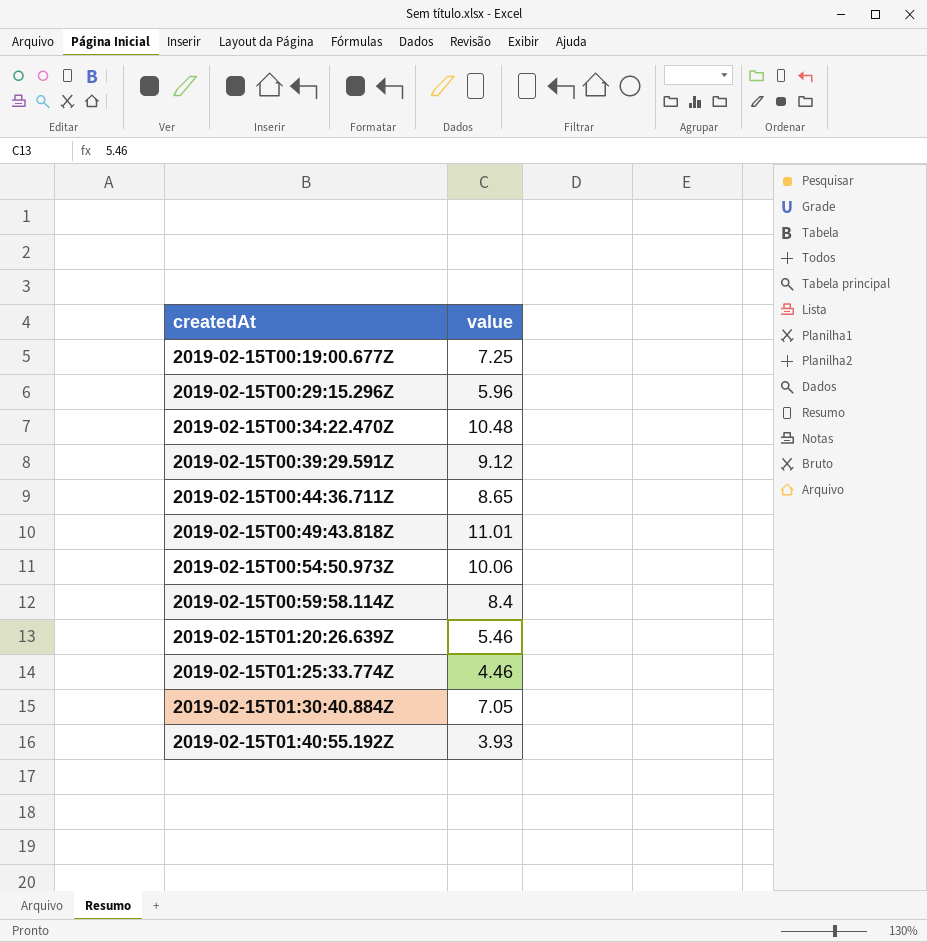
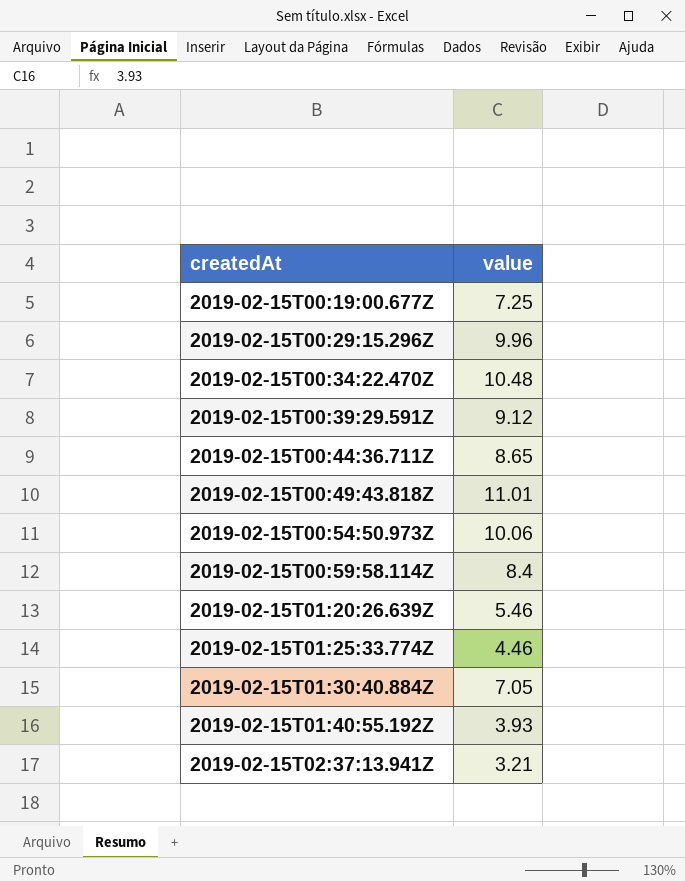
2019-02-15T00:29:15.296Z | value: 5.96 -> 9.96
row 2019-02-15T02:37:13.941Z: none -> 3.21

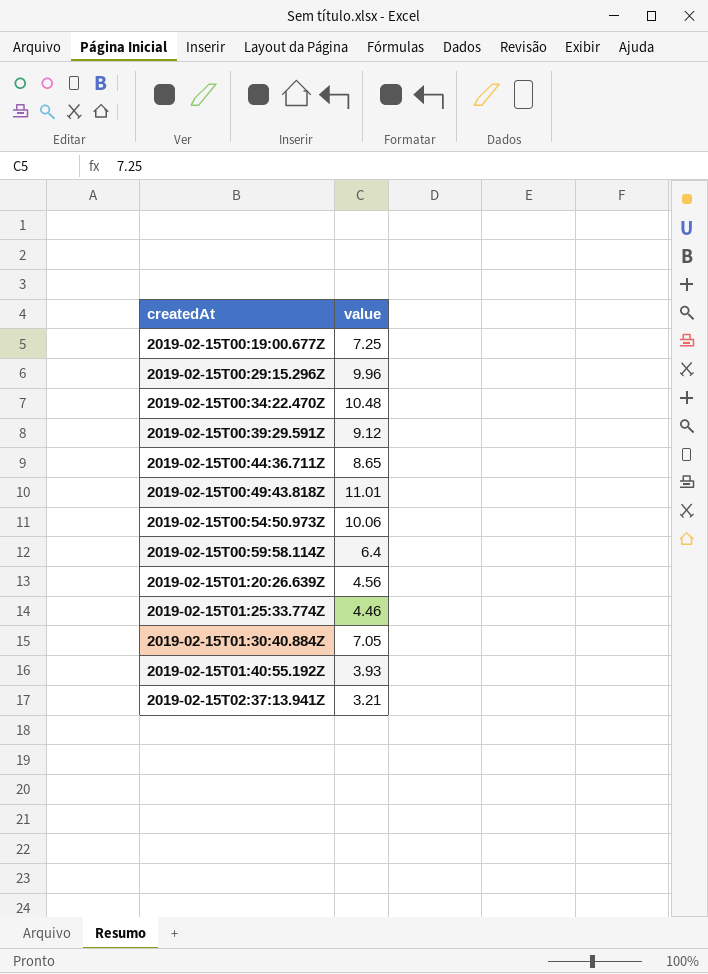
2019-02-15T00:59:58.114Z | value: 8.4 -> 6.4
2019-02-15T01:20:26.639Z | value: 5.46 -> 4.56

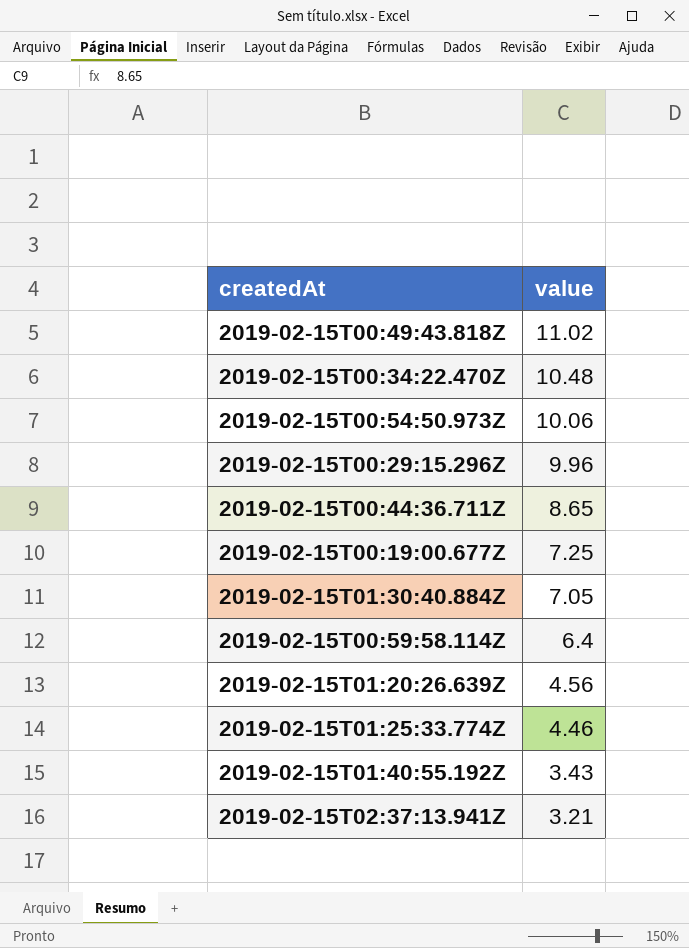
row order: createdAt ascending -> value descending
row 2019-02-15T00:39:29.591Z: 9.12 -> none
2019-02-15T00:49:43.818Z | value: 11.01 -> 11.02
2019-02-15T01:40:55.192Z | value: 3.93 -> 3.43

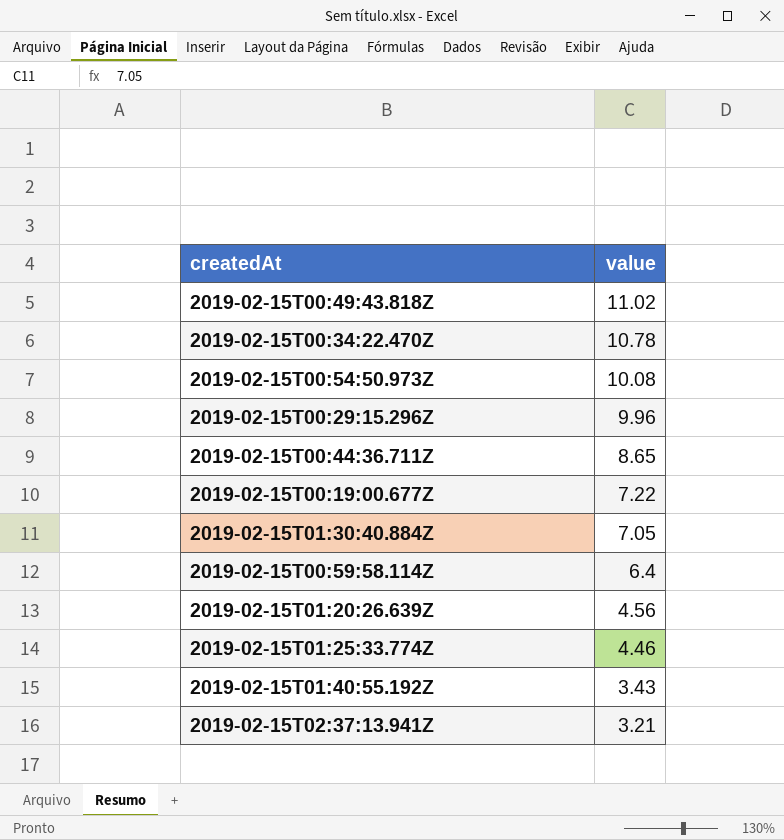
2019-02-15T00:34:22.470Z | value: 10.48 -> 10.78
2019-02-15T00:54:50.973Z | value: 10.06 -> 10.08
2019-02-15T00:19:00.677Z | value: 7.25 -> 7.22

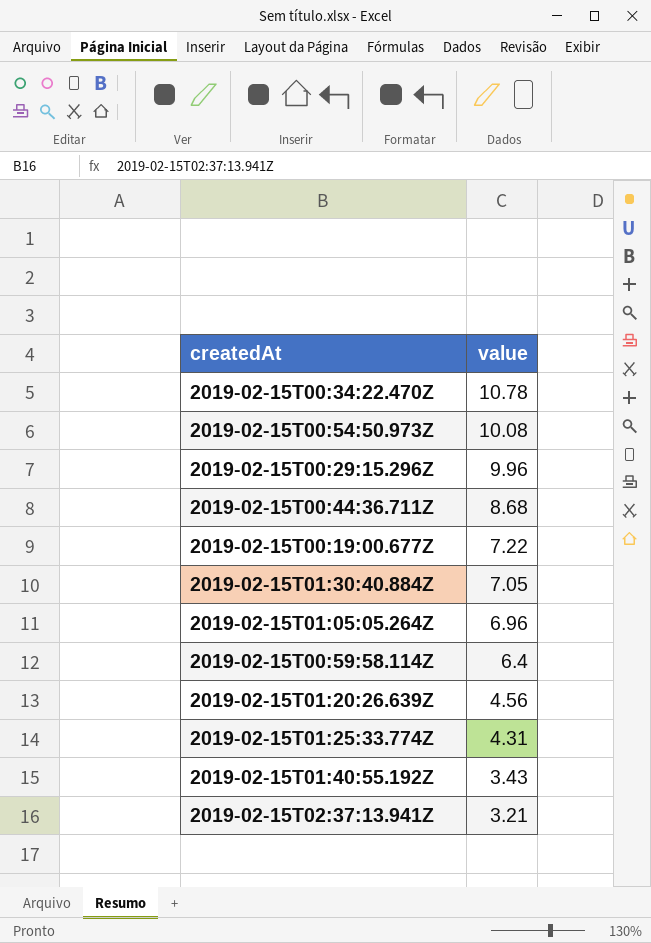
row 2019-02-15T00:49:43.818Z: 11.02 -> none
2019-02-15T00:44:36.711Z | value: 8.65 -> 8.68
row 2019-02-15T01:05:05.264Z: none -> 6.96
2019-02-15T01:25:33.774Z | value: 4.46 -> 4.31

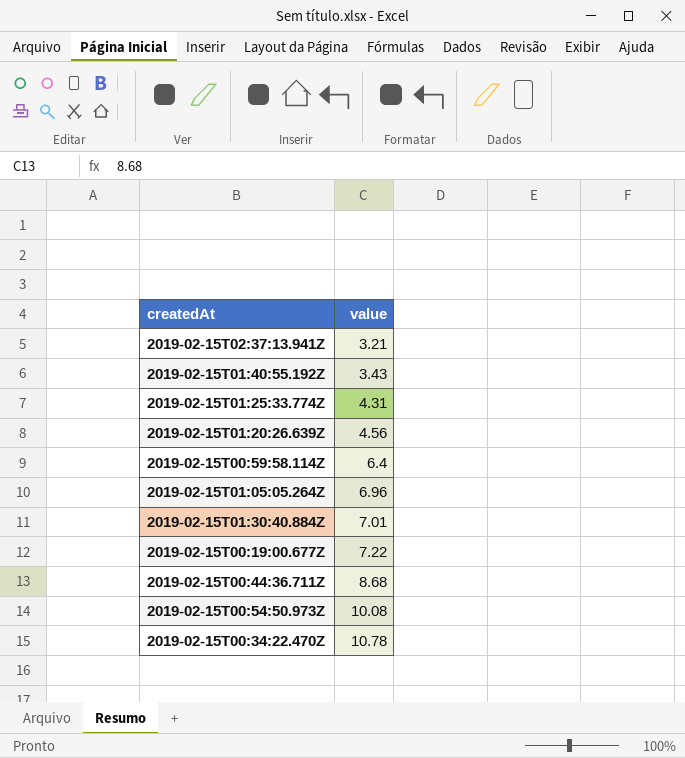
row order: value descending -> value ascending
row 2019-02-15T00:29:15.296Z: 9.96 -> none
2019-02-15T01:30:40.884Z | value: 7.05 -> 7.01

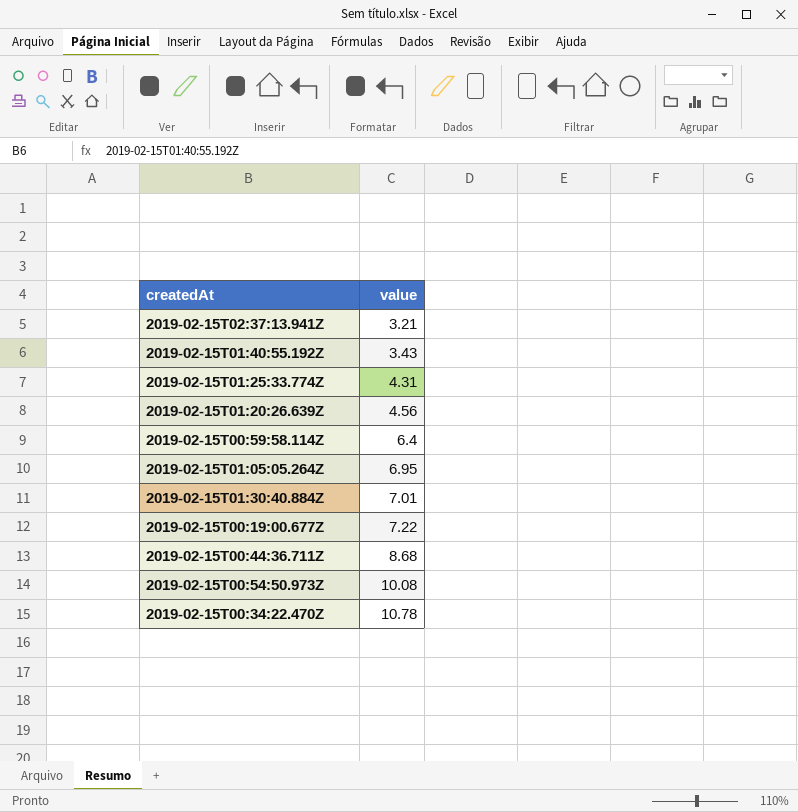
2019-02-15T01:05:05.264Z | value: 6.96 -> 6.95

